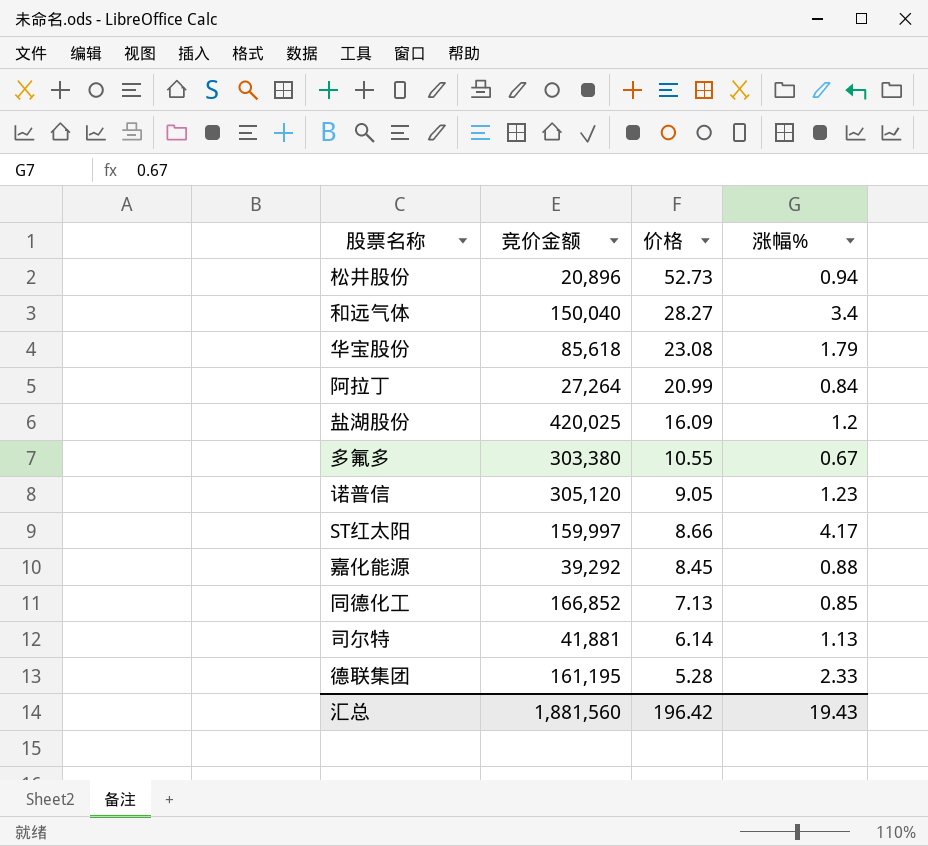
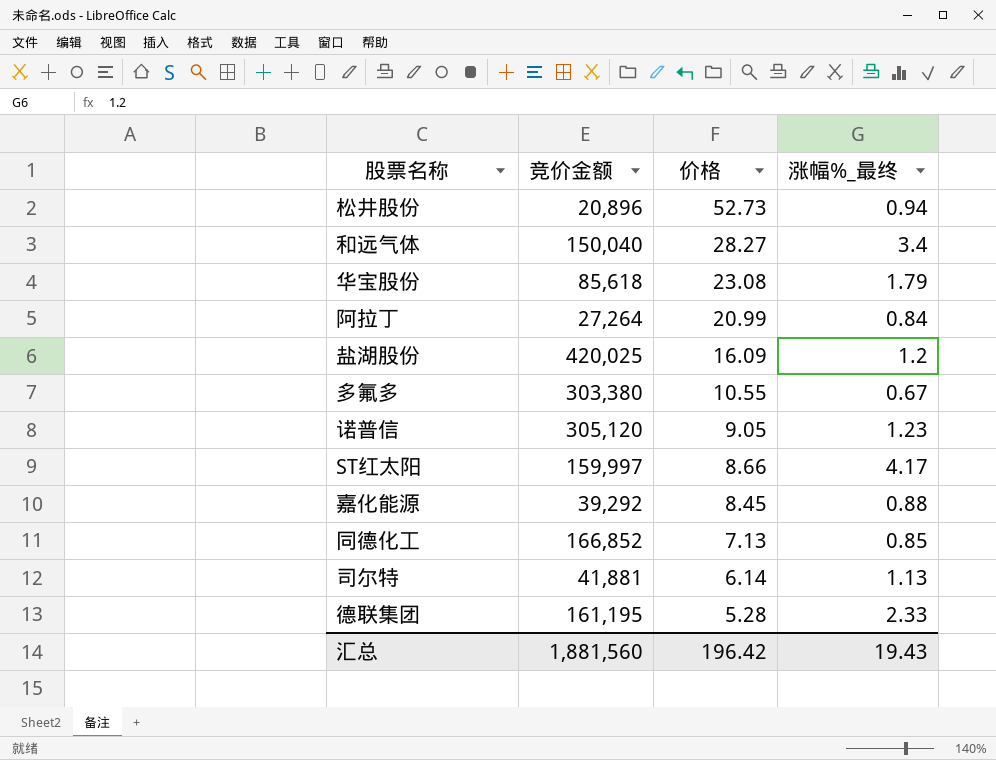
column name: 涨幅% -> 涨幅%_最终

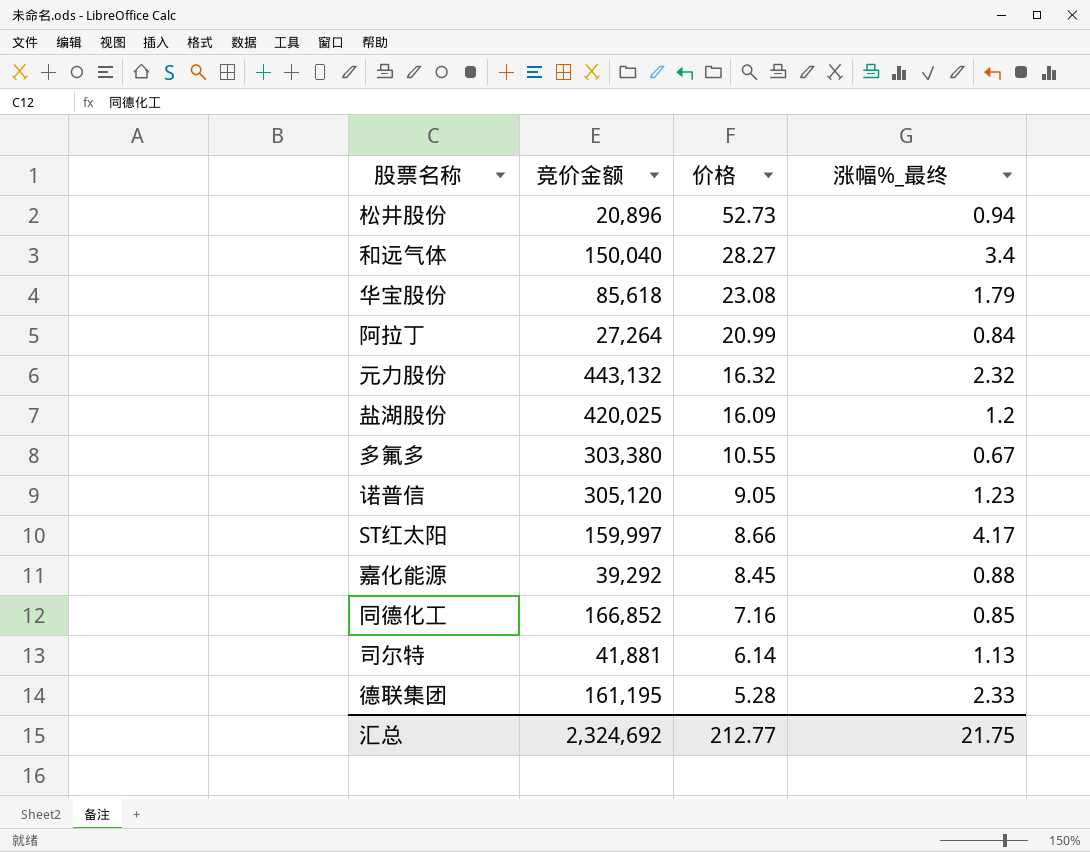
row 元力股份: none -> 443,132 | 16.32 | 2.32
同德化工 | 价格: 7.13 -> 7.16
汇总 | 竞价金额: 1,881,560 -> 2,324,692
汇总 | 价格: 196.42 -> 212.77
汇总 | 涨幅%_最终: 19.43 -> 21.75

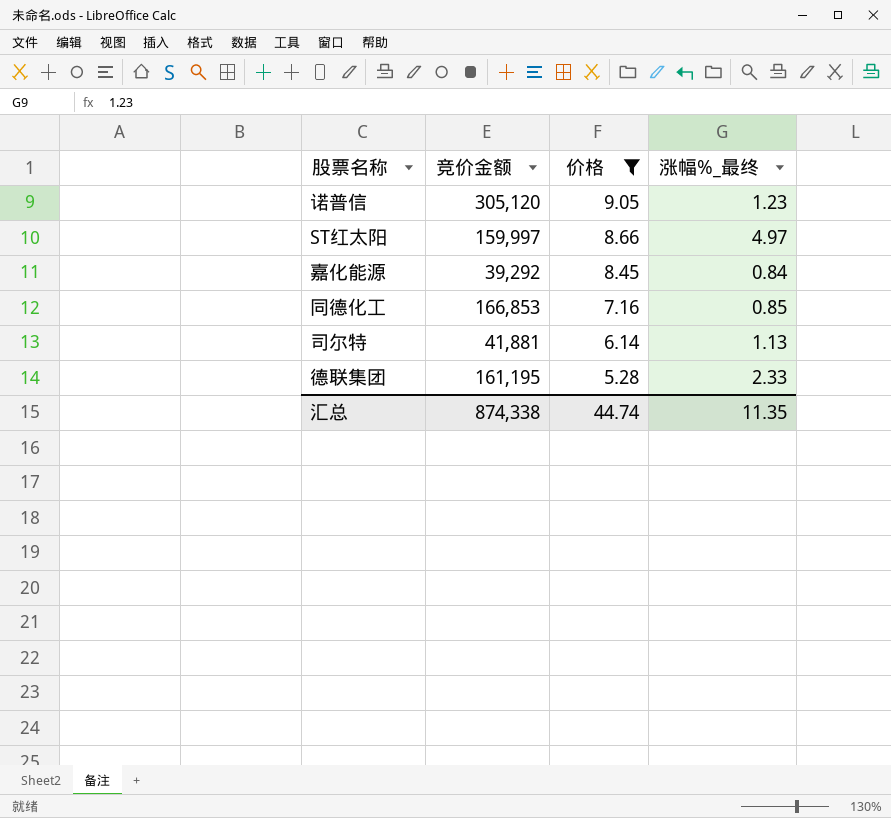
filter: none -> 价格 <= 9.05
ST红太阳 | 涨幅%_最终: 4.17 -> 4.97
嘉化能源 | 涨幅%_最终: 0.88 -> 0.84
同德化工 | 竞价金额: 166,852 -> 166,853
汇总 | 竞价金额: 2,324,692 -> 874,338
汇总 | 价格: 212.77 -> 44.74
汇总 | 涨幅%_最终: 21.75 -> 11.35

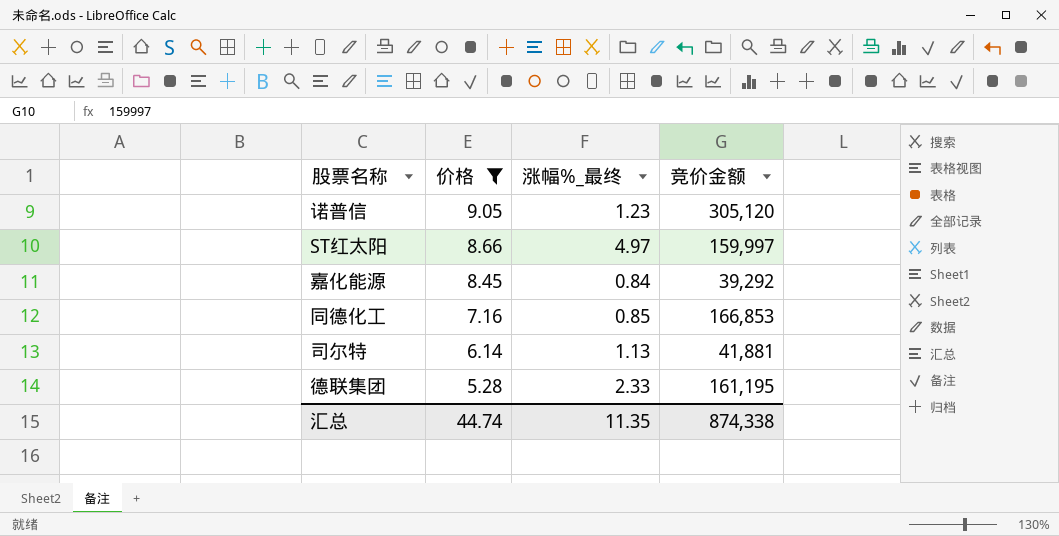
column 竞价金额 | position: 2 -> 4

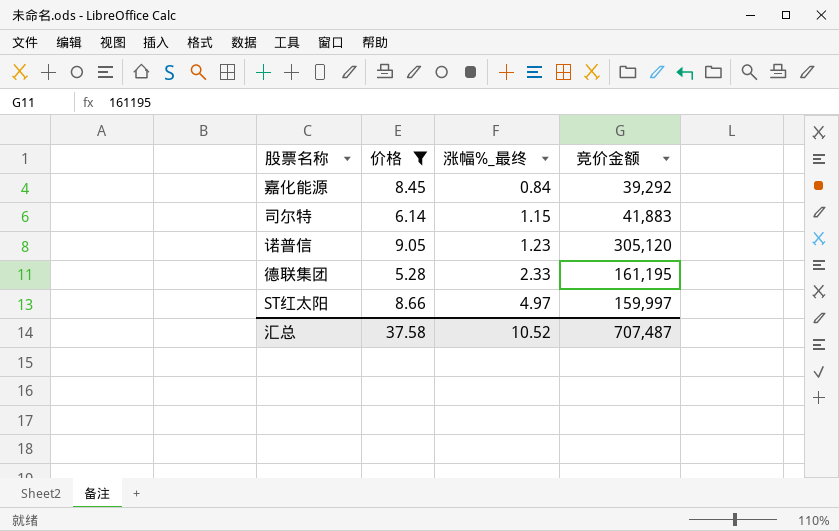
row order: 价格 descending -> 涨幅%_最终 ascending
row 同德化工: 7.16 | 0.85 | 166,853 -> none
司尔特 | 涨幅%_最终: 1.13 -> 1.15
司尔特 | 竞价金额: 41,881 -> 41,883
汇总 | 价格: 44.74 -> 37.58
汇总 | 涨幅%_最终: 11.35 -> 10.52
汇总 | 竞价金额: 874,338 -> 707,487

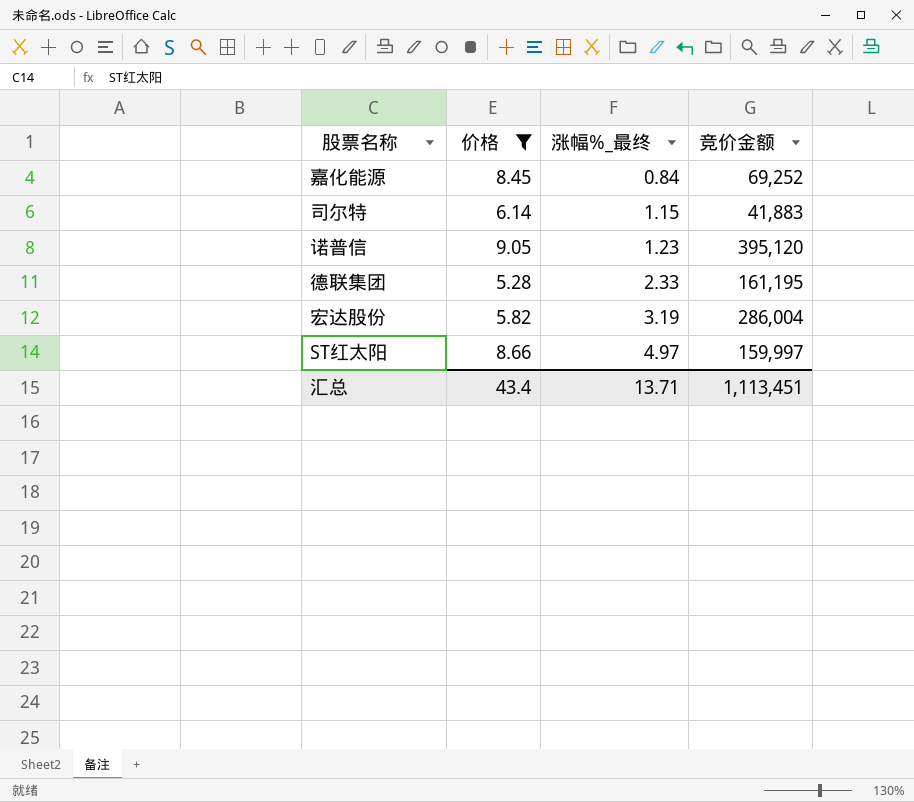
嘉化能源 | 竞价金额: 39,292 -> 69,252
诺普信 | 竞价金额: 305,120 -> 395,120
row 宏达股份: none -> 5.82 | 3.19 | 286,004
汇总 | 价格: 37.58 -> 43.4
汇总 | 涨幅%_最终: 10.52 -> 13.71
汇总 | 竞价金额: 707,487 -> 1,113,451

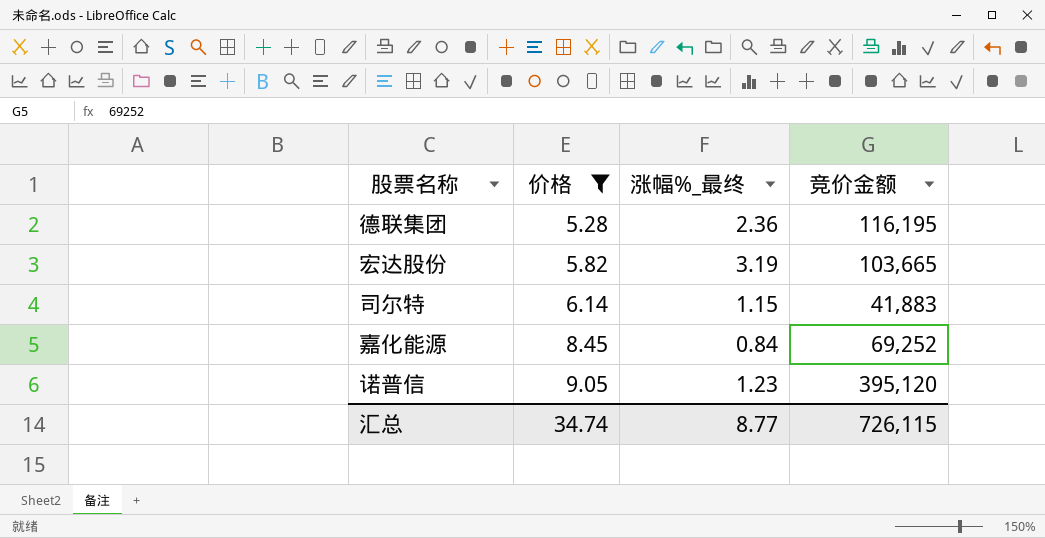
row order: 涨幅%_最终 ascending -> 价格 ascending
row ST红太阳: 8.66 | 4.97 | 159,997 -> none
德联集团 | 涨幅%_最终: 2.33 -> 2.36
德联集团 | 竞价金额: 161,195 -> 116,195
宏达股份 | 竞价金额: 286,004 -> 103,665
汇总 | 价格: 43.4 -> 34.74
汇总 | 涨幅%_最终: 13.71 -> 8.77
汇总 | 竞价金额: 1,113,451 -> 726,115

